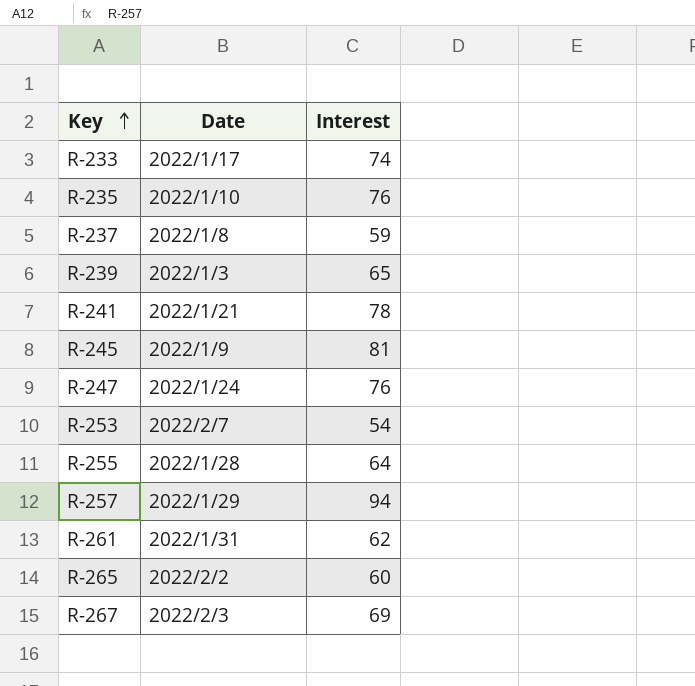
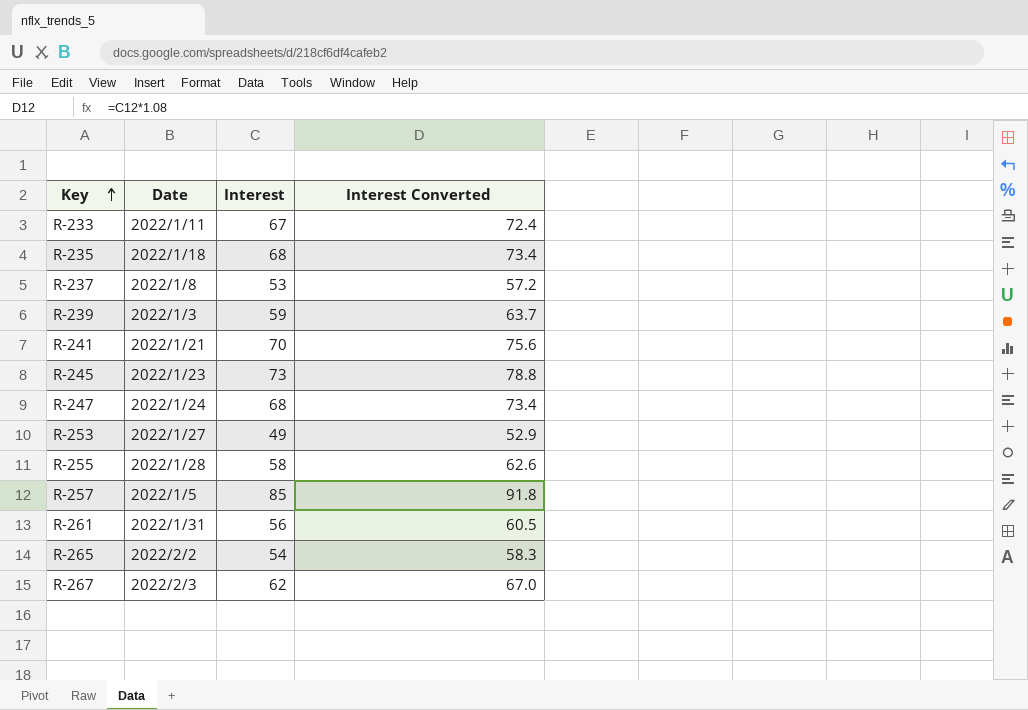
column Interest Converted | formula: none -> [Interest] * 1.08
R-233 | Date: 2022/1/17 -> 2022/1/11
R-233 | Interest: 74 -> 67
R-235 | Date: 2022/1/10 -> 2022/1/18
R-235 | Interest: 76 -> 68
R-237 | Interest: 59 -> 53
R-239 | Interest: 65 -> 59
R-241 | Interest: 78 -> 70
R-245 | Date: 2022/1/9 -> 2022/1/23
R-245 | Interest: 81 -> 73
R-247 | Interest: 76 -> 68
R-253 | Date: 2022/2/7 -> 2022/1/27
R-253 | Interest: 54 -> 49
R-255 | Interest: 64 -> 58
R-257 | Date: 2022/1/29 -> 2022/1/5
R-257 | Interest: 94 -> 85
R-261 | Interest: 62 -> 56
R-265 | Interest: 60 -> 54
R-267 | Interest: 69 -> 62

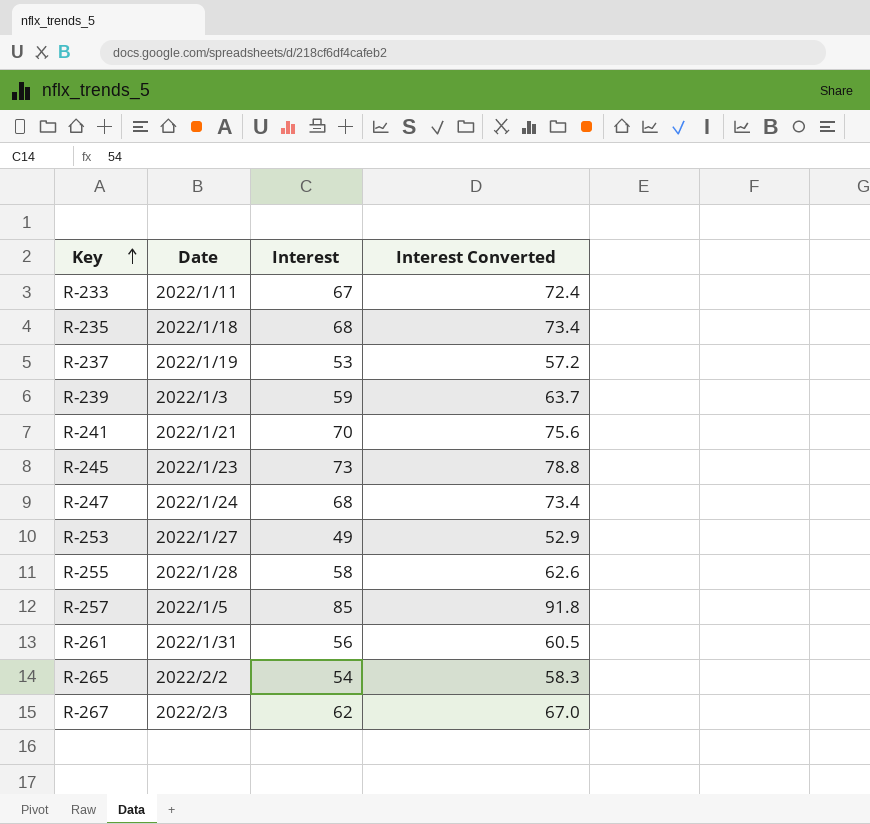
R-237 | Date: 2022/1/8 -> 2022/1/19

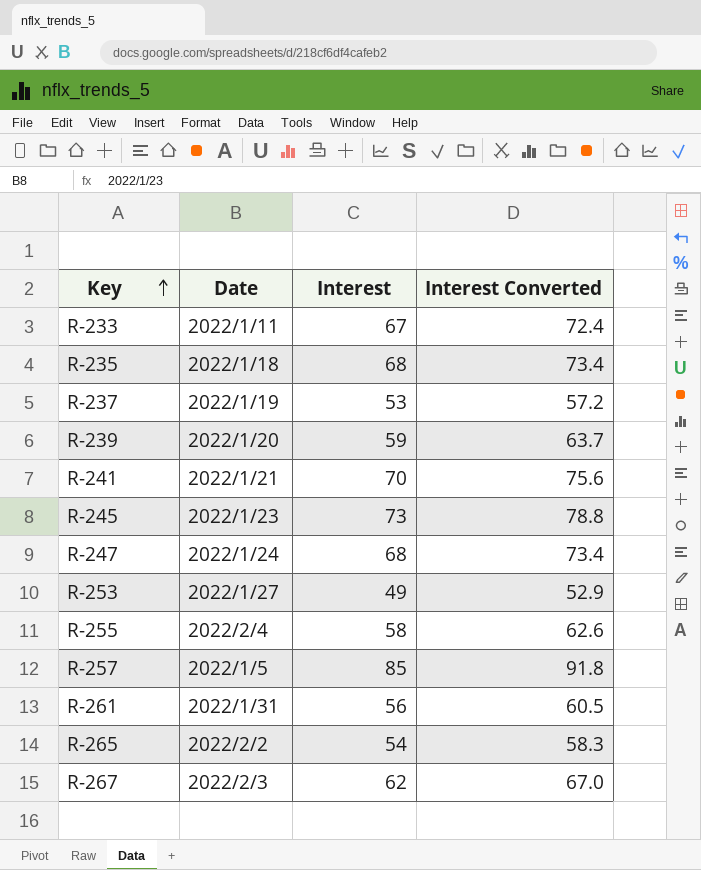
R-239 | Date: 2022/1/3 -> 2022/1/20
R-255 | Date: 2022/1/28 -> 2022/2/4

